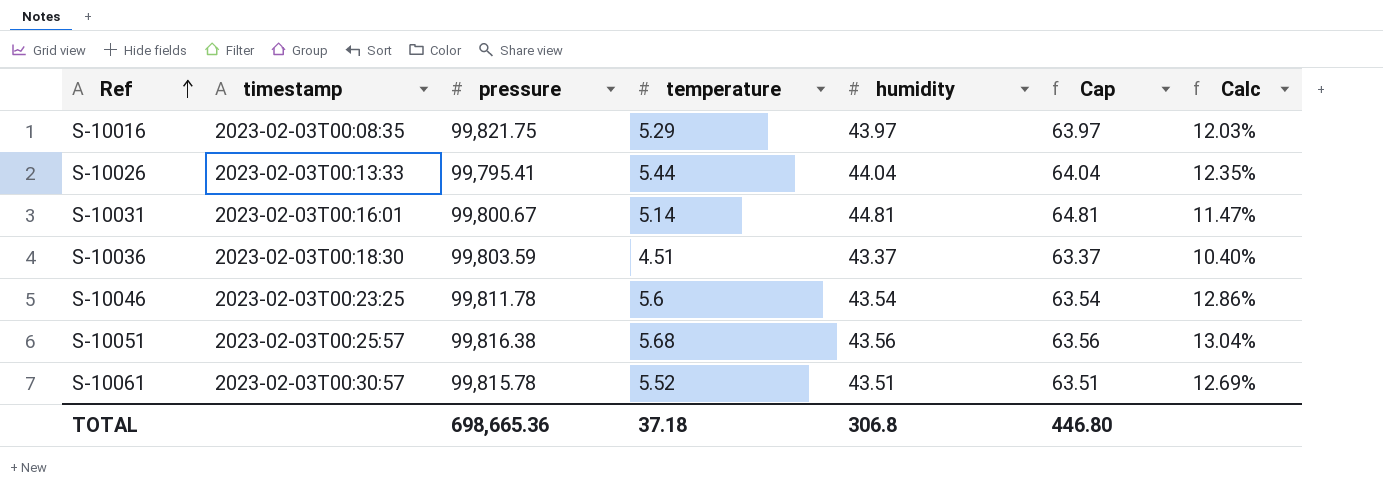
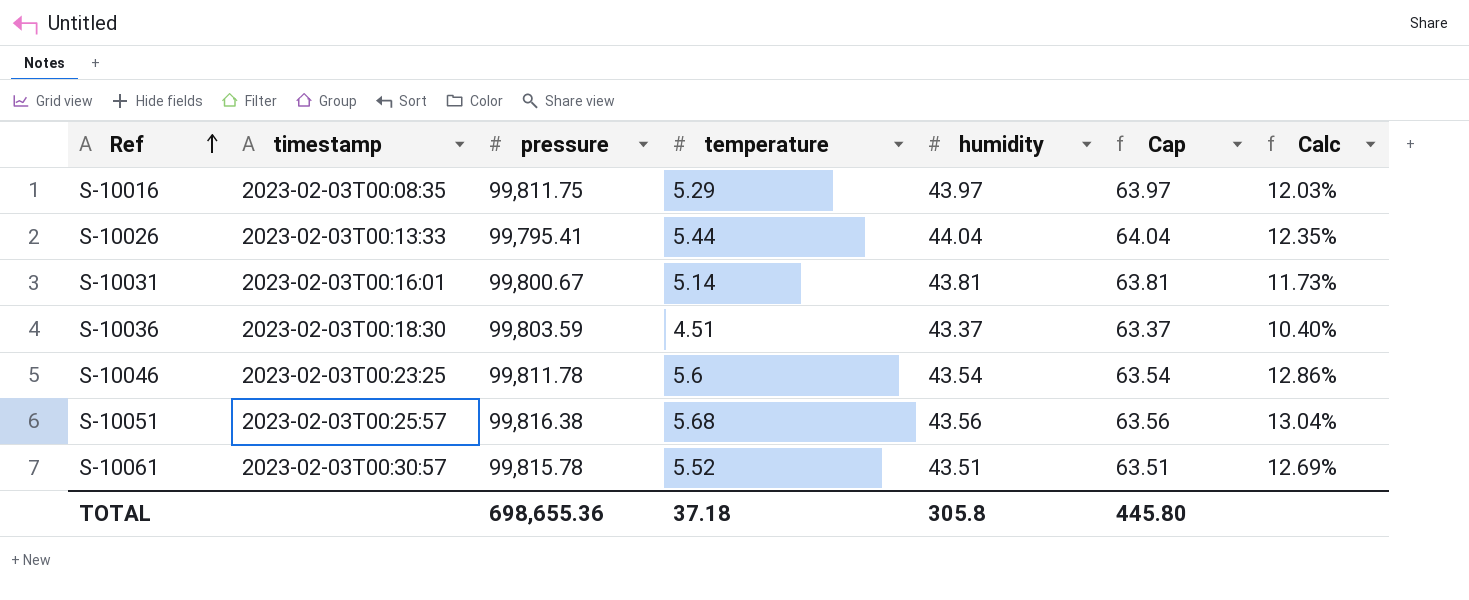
S-10016 | pressure: 99,821.75 -> 99,811.75
S-10031 | humidity: 44.81 -> 43.81
S-10031 | Cap: 64.81 -> 63.81
S-10031 | Calc: 11.47% -> 11.73%
TOTAL | pressure: 698,665.36 -> 698,655.36
TOTAL | humidity: 306.8 -> 305.8
TOTAL | Cap: 446.80 -> 445.80

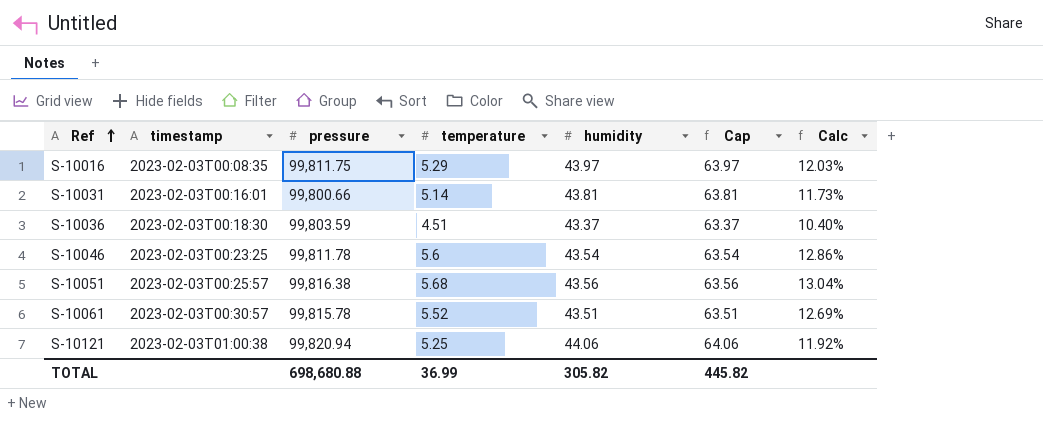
row S-10026: 2023-02-03T00:13:33 | 99,795.41 | 5.44 | 44.04 | 64.04 | 12.35% -> none
S-10031 | pressure: 99,800.67 -> 99,800.66
row S-10121: none -> 2023-02-03T01:00:38 | 99,820.94 | 5.25 | 44.06 | 64.06 | 11.92%
TOTAL | pressure: 698,655.36 -> 698,680.88
TOTAL | temperature: 37.18 -> 36.99
TOTAL | humidity: 305.8 -> 305.82
TOTAL | Cap: 445.80 -> 445.82

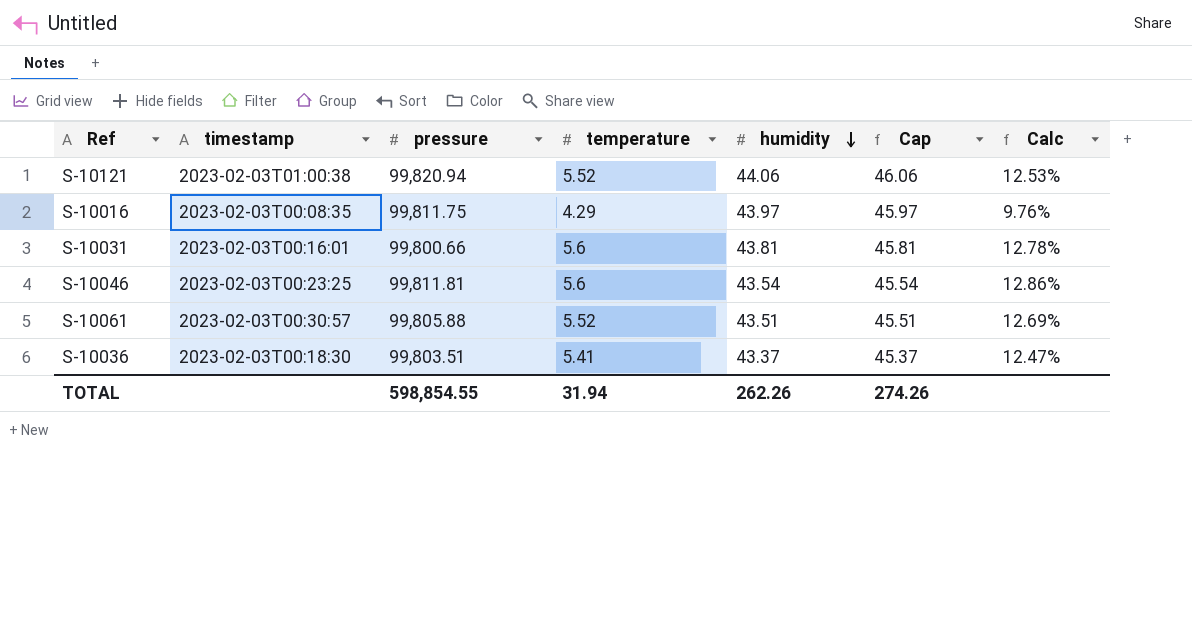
row order: Ref ascending -> humidity descending
column Cap | formula: [humidity] + 20 -> [humidity] + 2
row S-10051: 2023-02-03T00:25:57 | 99,816.38 | 5.68 | 43.56 | 63.56 | 13.04% -> none
S-10121 | temperature: 5.25 -> 5.52
S-10121 | Calc: 11.92% -> 12.53%
S-10016 | temperature: 5.29 -> 4.29
S-10016 | Calc: 12.03% -> 9.76%
S-10031 | temperature: 5.14 -> 5.6
S-10031 | Calc: 11.73% -> 12.78%
S-10046 | pressure: 99,811.78 -> 99,811.81
S-10061 | pressure: 99,815.78 -> 99,805.88
S-10036 | pressure: 99,803.59 -> 99,803.51
S-10036 | temperature: 4.51 -> 5.41
S-10036 | Calc: 10.40% -> 12.47%
TOTAL | pressure: 698,680.88 -> 598,854.55
TOTAL | temperature: 36.99 -> 31.94
TOTAL | humidity: 305.82 -> 262.26
TOTAL | Cap: 445.82 -> 274.26

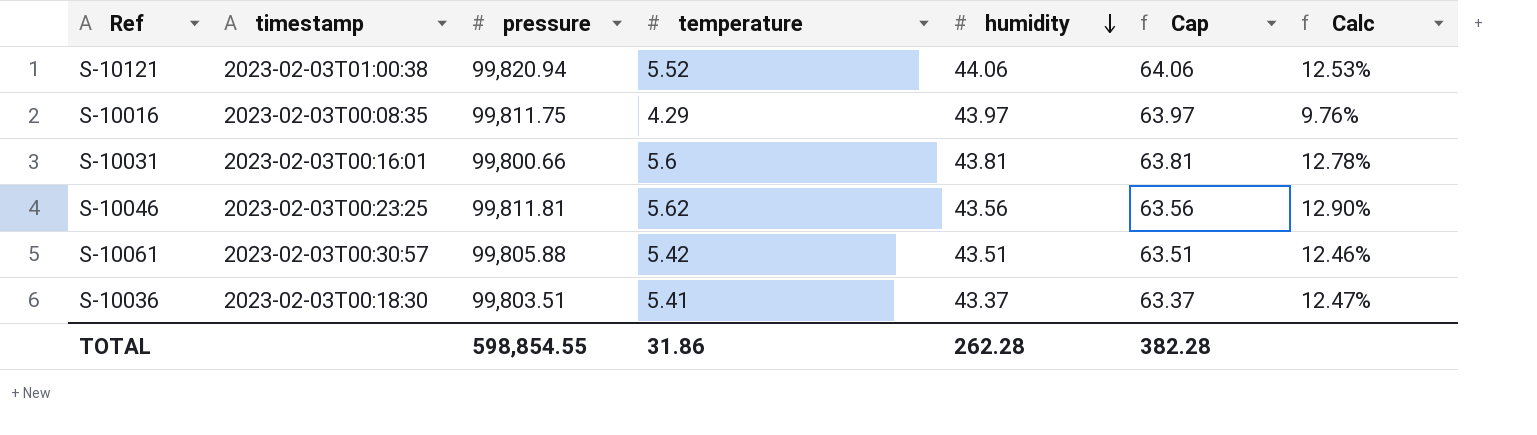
column Cap | formula: [humidity] + 2 -> [humidity] + 20
S-10046 | temperature: 5.6 -> 5.62
S-10046 | humidity: 43.54 -> 43.56
S-10046 | Calc: 12.86% -> 12.90%
S-10061 | temperature: 5.52 -> 5.42
S-10061 | Calc: 12.69% -> 12.46%
TOTAL | temperature: 31.94 -> 31.86
TOTAL | humidity: 262.26 -> 262.28
TOTAL | Cap: 274.26 -> 382.28

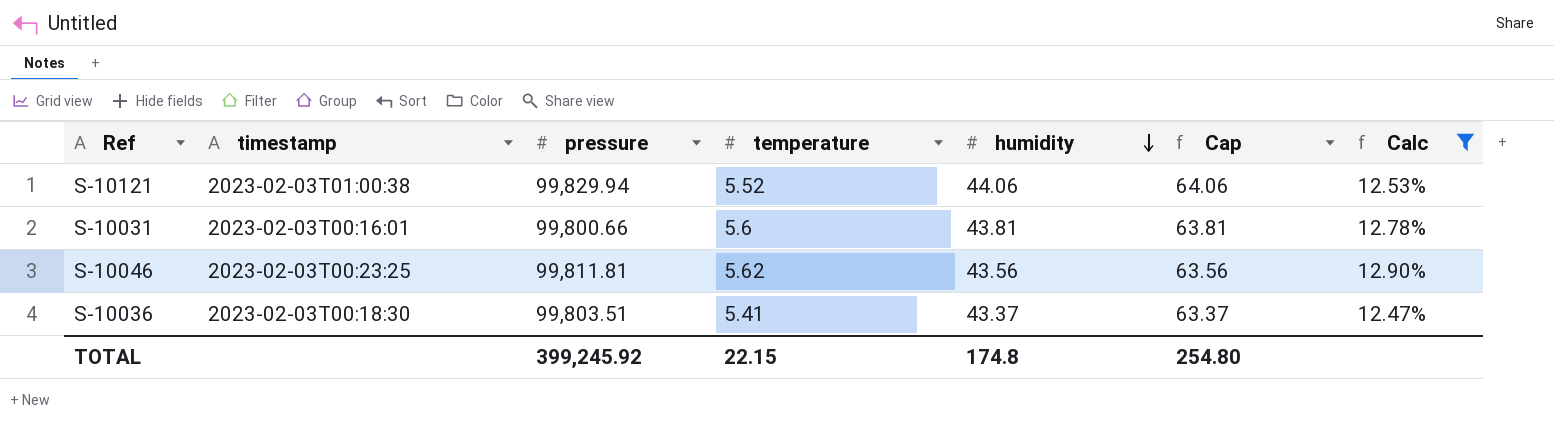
filter: none -> Calc >= 12.47%
S-10121 | pressure: 99,820.94 -> 99,829.94
TOTAL | pressure: 598,854.55 -> 399,245.92
TOTAL | temperature: 31.86 -> 22.15
TOTAL | humidity: 262.28 -> 174.8
TOTAL | Cap: 382.28 -> 254.80

